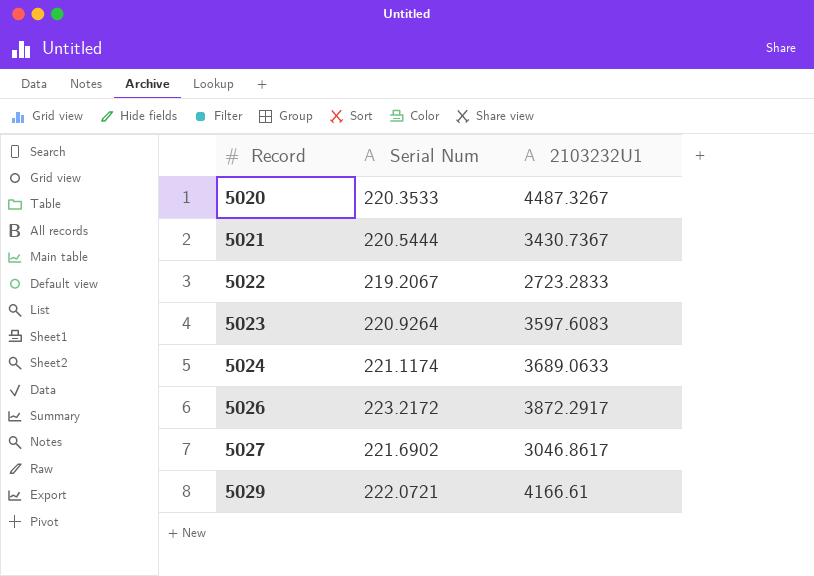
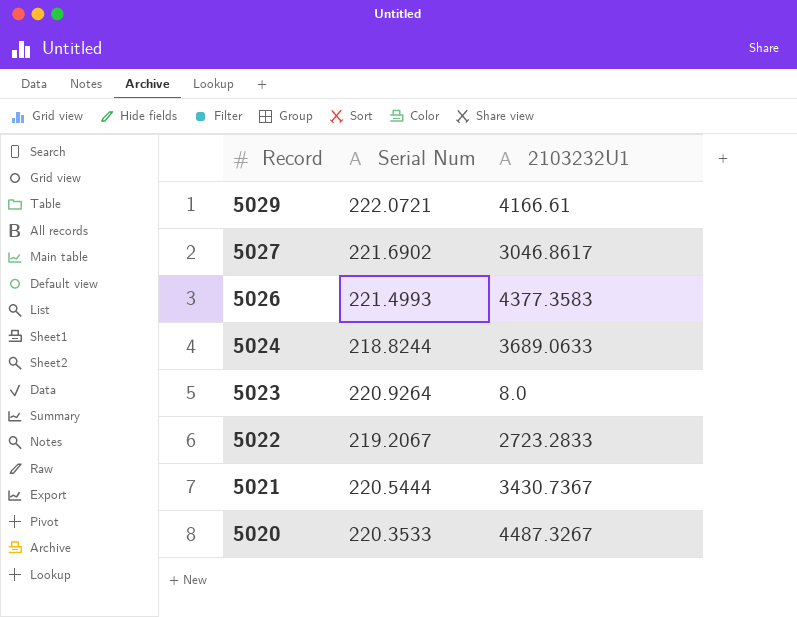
row order: Record ascending -> Record descending
5026 | Serial Num: 223.2172 -> 221.4993
5026 | 2103232U1: 3872.2917 -> 4377.3583
5024 | Serial Num: 221.1174 -> 218.8244
5023 | 2103232U1: 3597.6083 -> 8.0

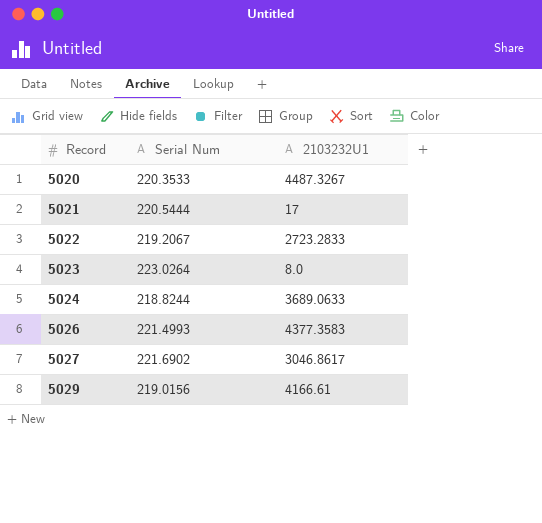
row order: Record descending -> Record ascending
5021 | 2103232U1: 3430.7367 -> 17
5023 | Serial Num: 220.9264 -> 223.0264
5029 | Serial Num: 222.0721 -> 219.0156

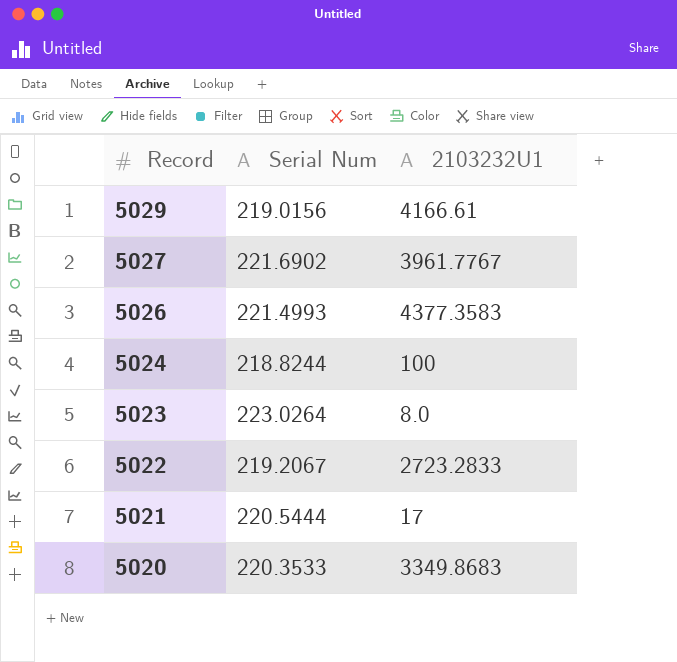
row order: Record ascending -> Record descending
5027 | 2103232U1: 3046.8617 -> 3961.7767
5024 | 2103232U1: 3689.0633 -> 100
5020 | 2103232U1: 4487.3267 -> 3349.8683

